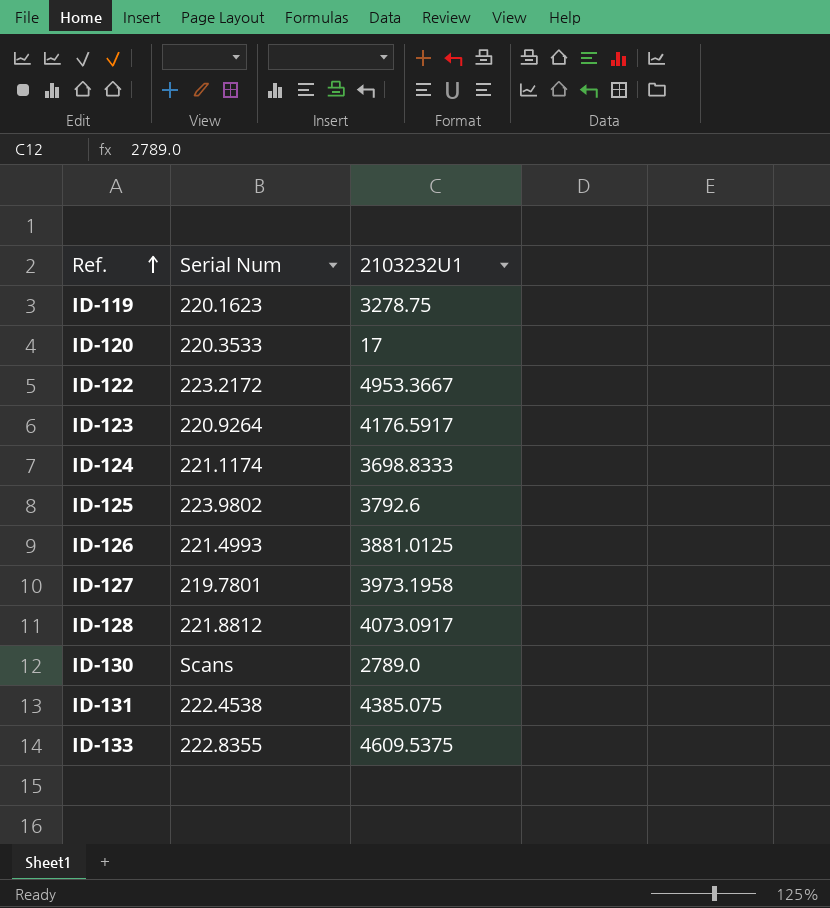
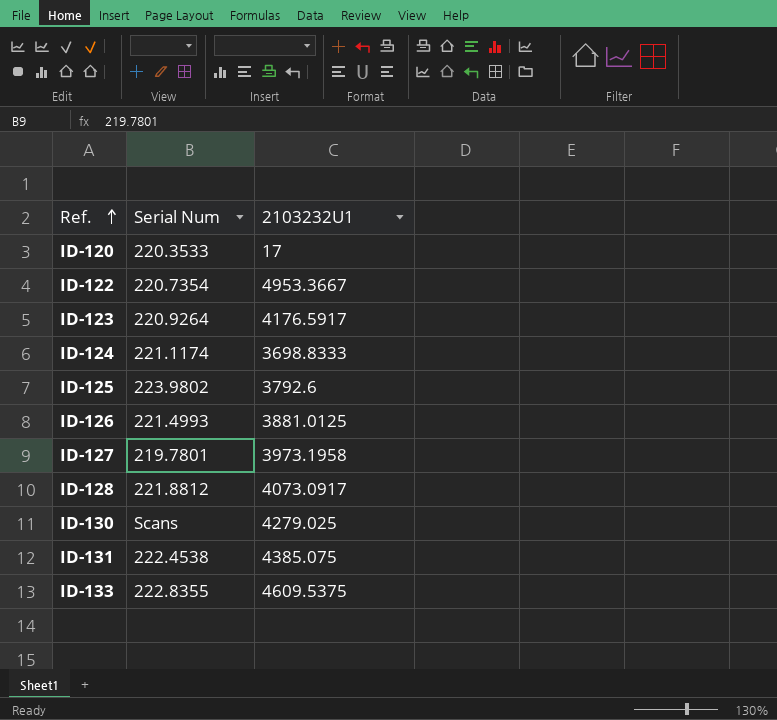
row ID-119: 220.1623 | 3278.75 -> none
ID-122 | Serial Num: 223.2172 -> 220.7354
ID-130 | 2103232U1: 2789.0 -> 4279.025

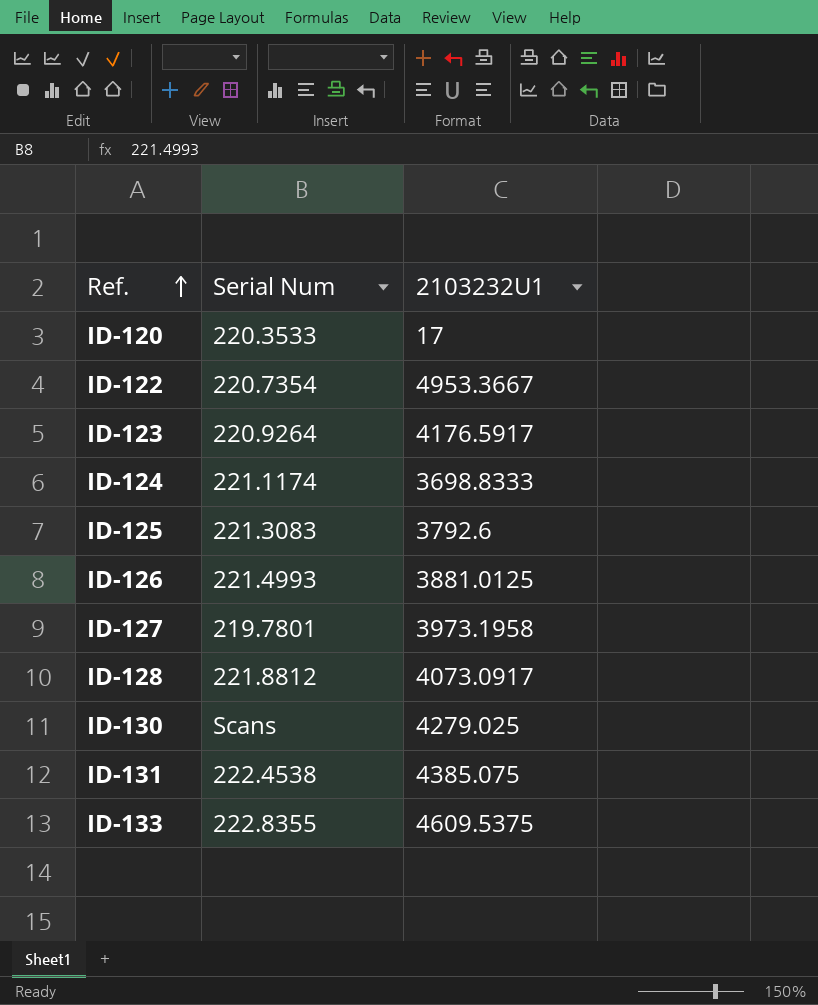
ID-125 | Serial Num: 223.9802 -> 221.3083

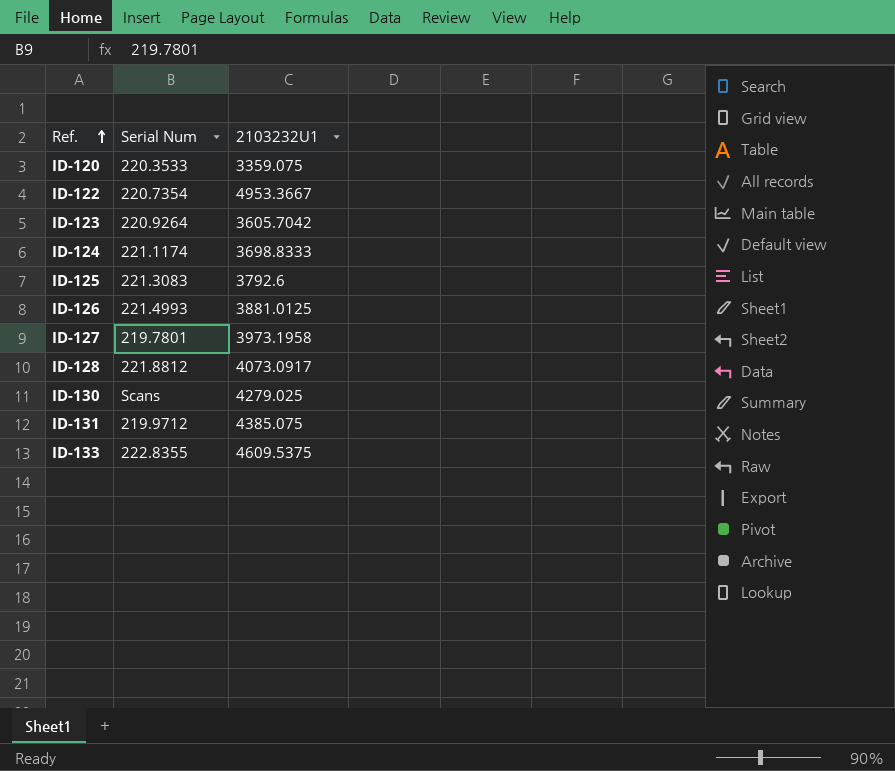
ID-120 | 2103232U1: 17 -> 3359.075
ID-123 | 2103232U1: 4176.5917 -> 3605.7042
ID-131 | Serial Num: 222.4538 -> 219.9712

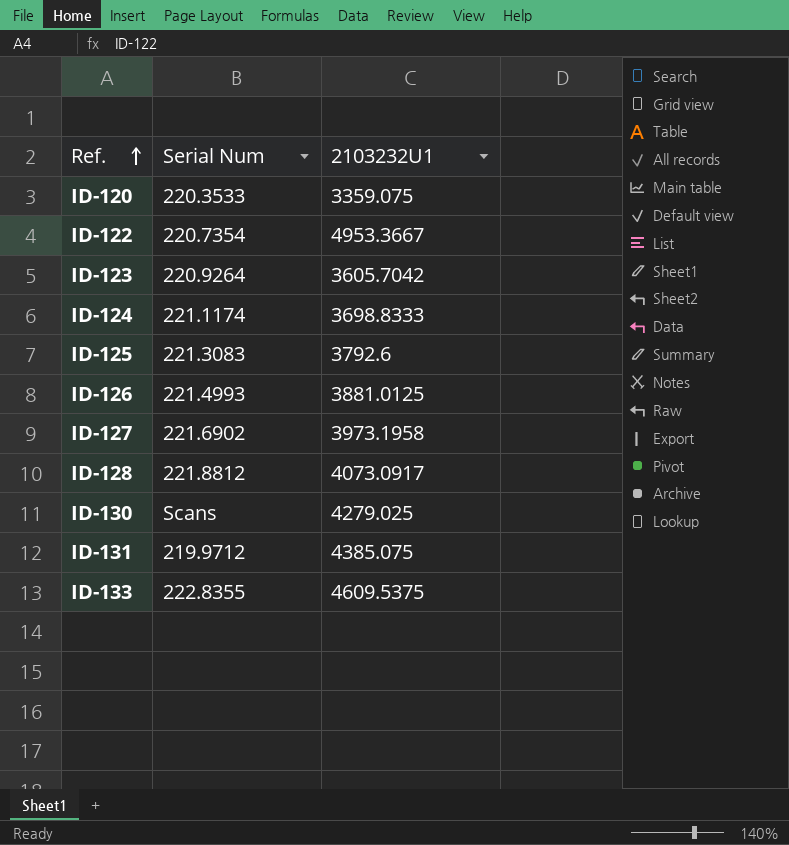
ID-127 | Serial Num: 219.7801 -> 221.6902

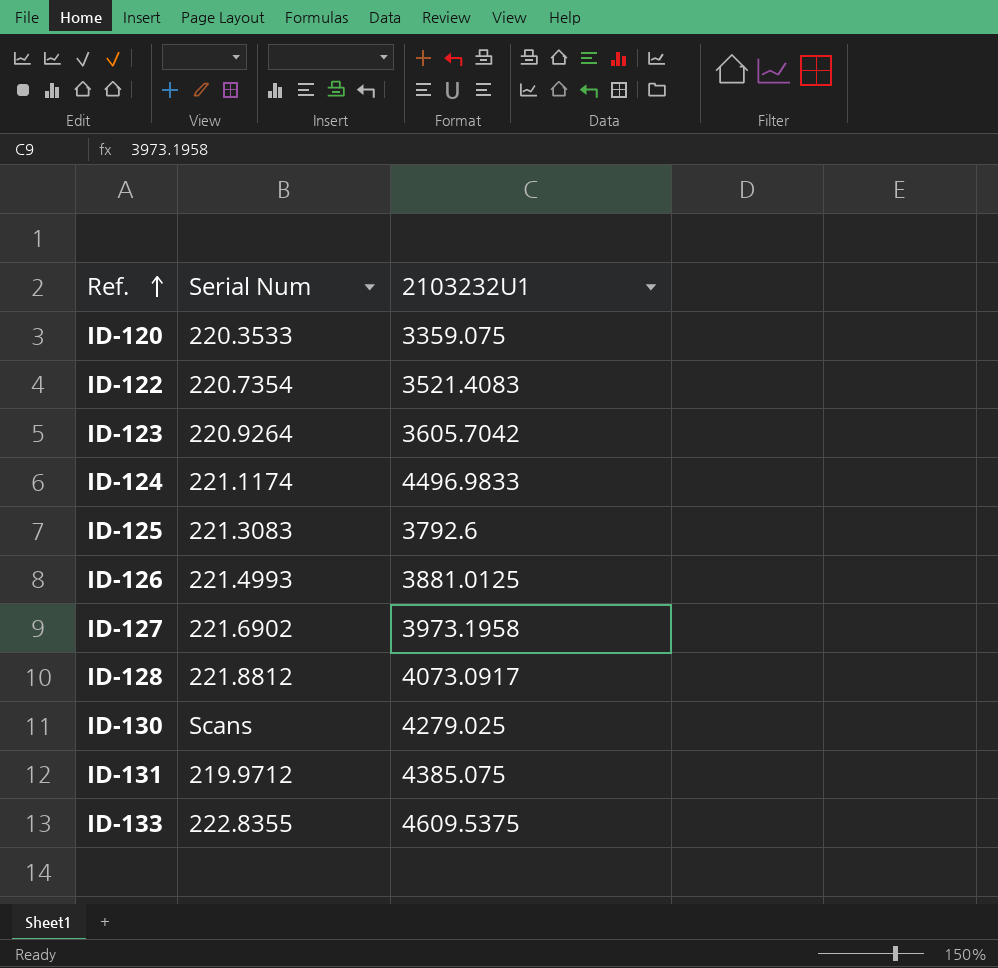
ID-122 | 2103232U1: 4953.3667 -> 3521.4083
ID-124 | 2103232U1: 3698.8333 -> 4496.9833

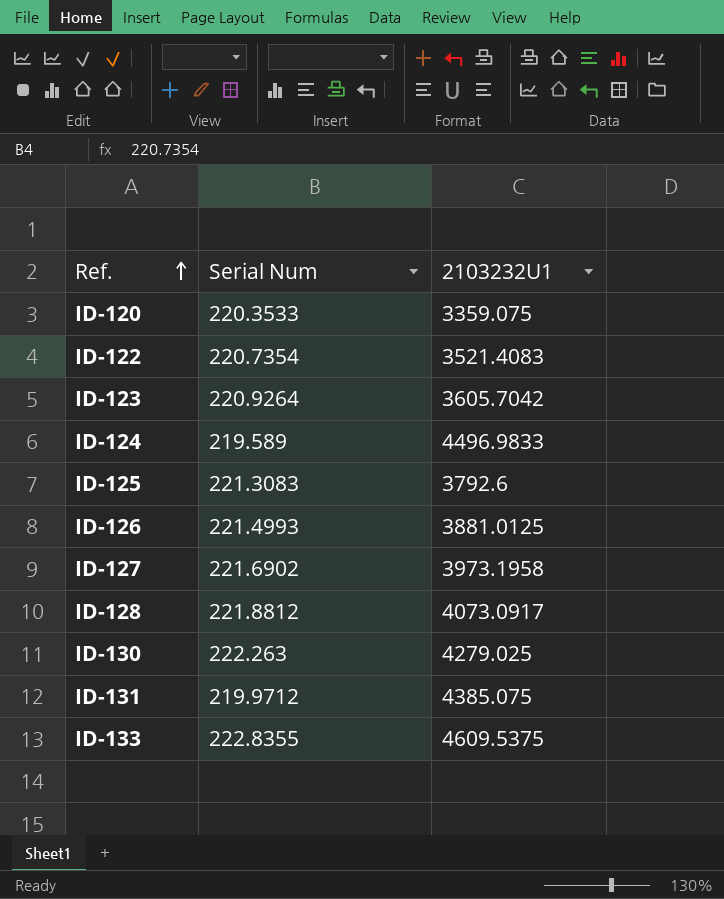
ID-124 | Serial Num: 221.1174 -> 219.589
ID-130 | Serial Num: Scans -> 222.263

